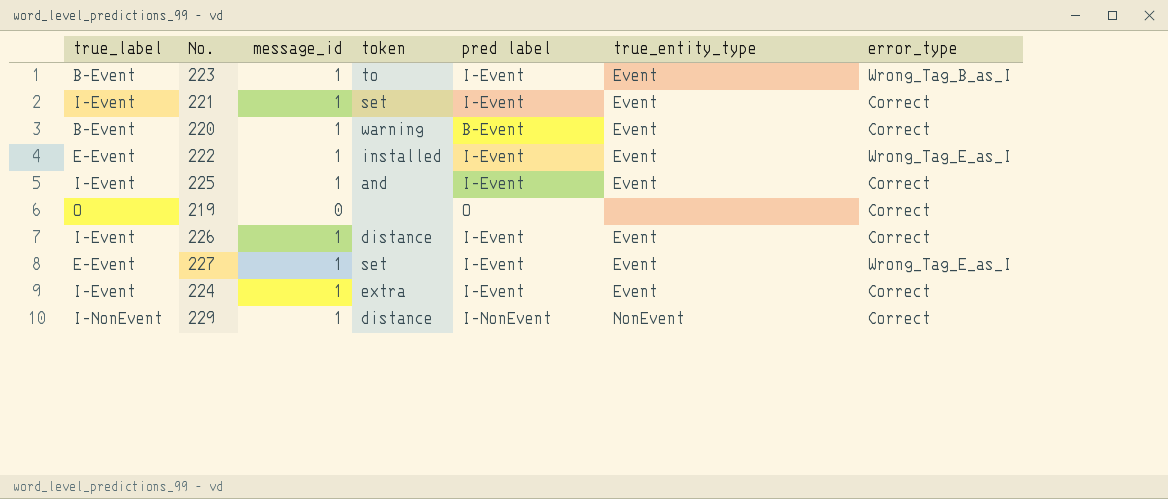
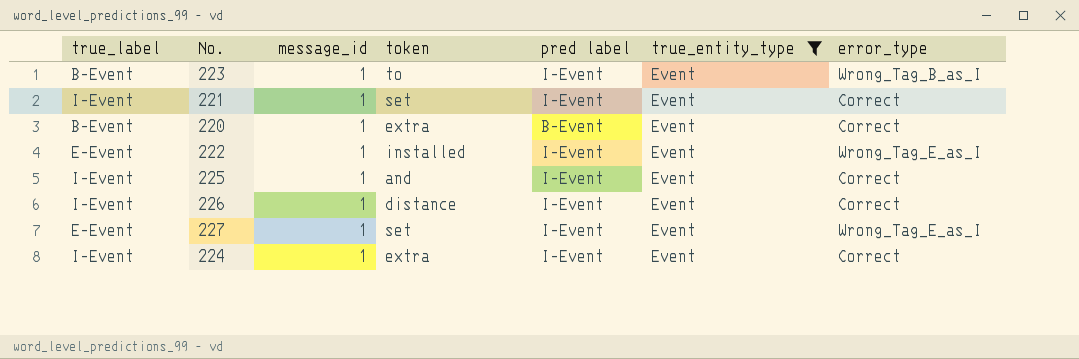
filter: none -> true_entity_type = Event
220 | token: warning -> extra

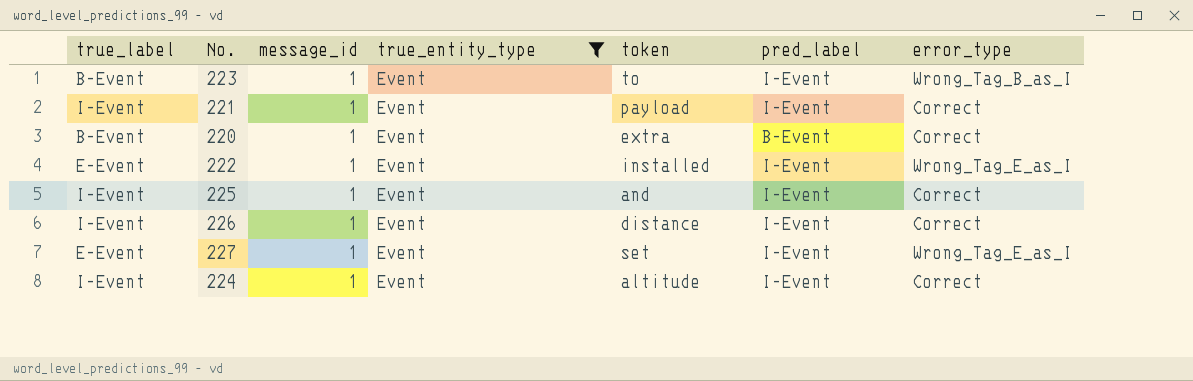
column true_entity_type | position: 6 -> 4
column name: pred label -> pred_label
221 | token: set -> payload
224 | token: extra -> altitude

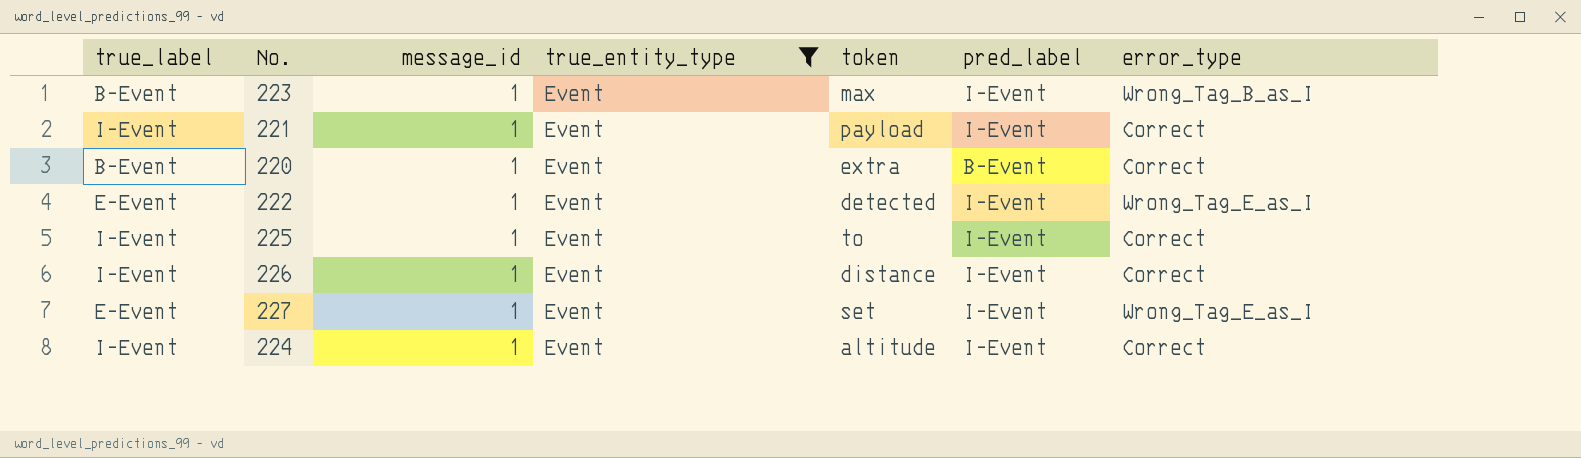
223 | token: to -> max
222 | token: installed -> detected
225 | token: and -> to

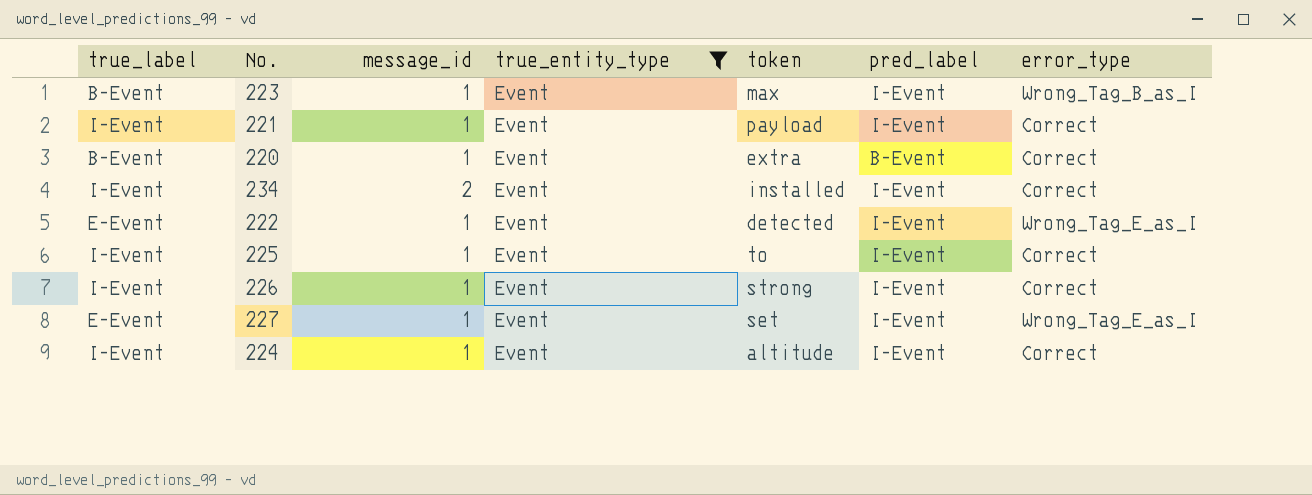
row 234: none -> I-Event | 2 | Event | installed | I-Event | Correct
226 | token: distance -> strong

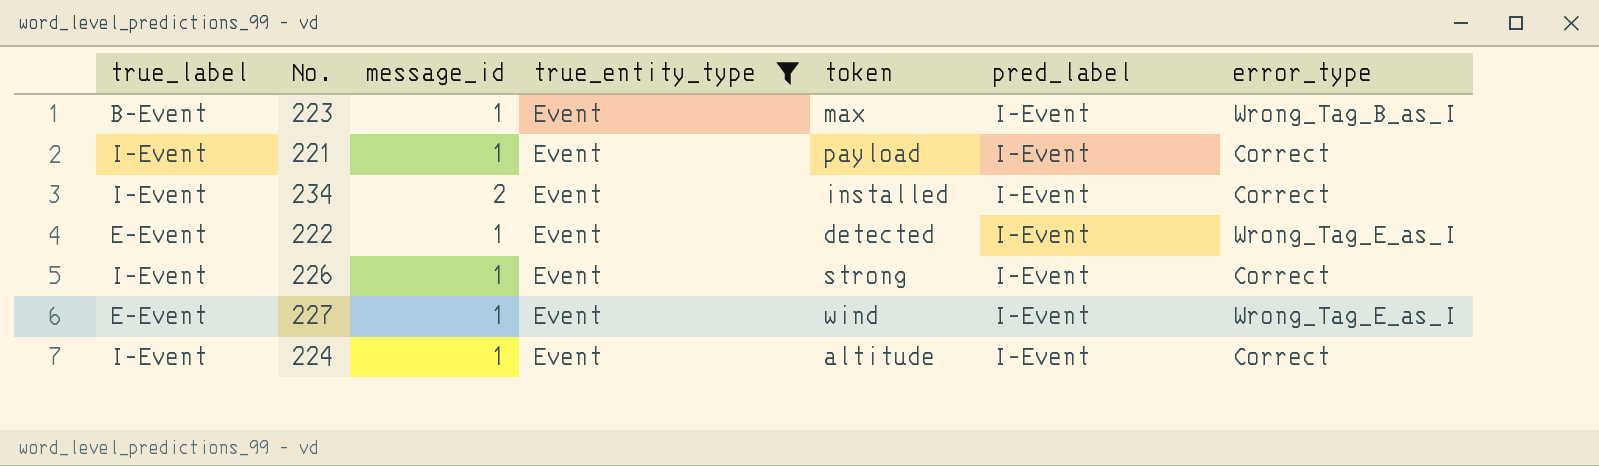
row 220: B-Event | 1 | Event | extra | B-Event | Correct -> none
row 225: I-Event | 1 | Event | to | I-Event | Correct -> none
227 | token: set -> wind

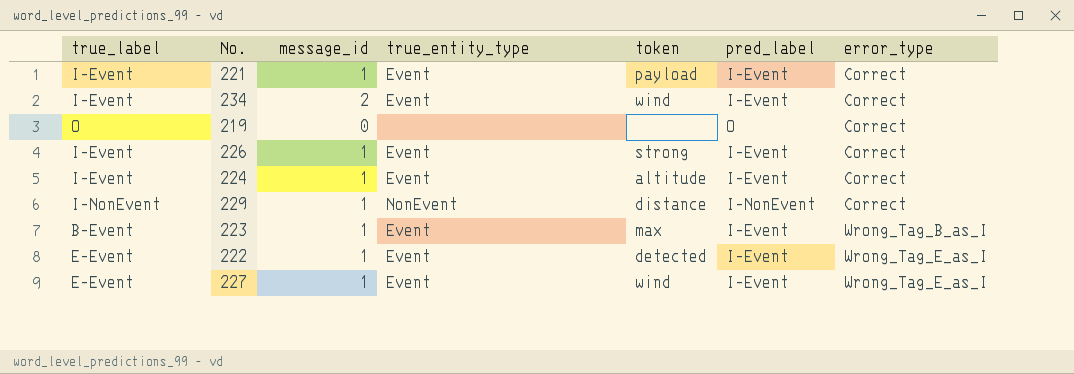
filter: true_entity_type = Event -> none
row order: none -> error_type ascending
234 | token: installed -> wind

